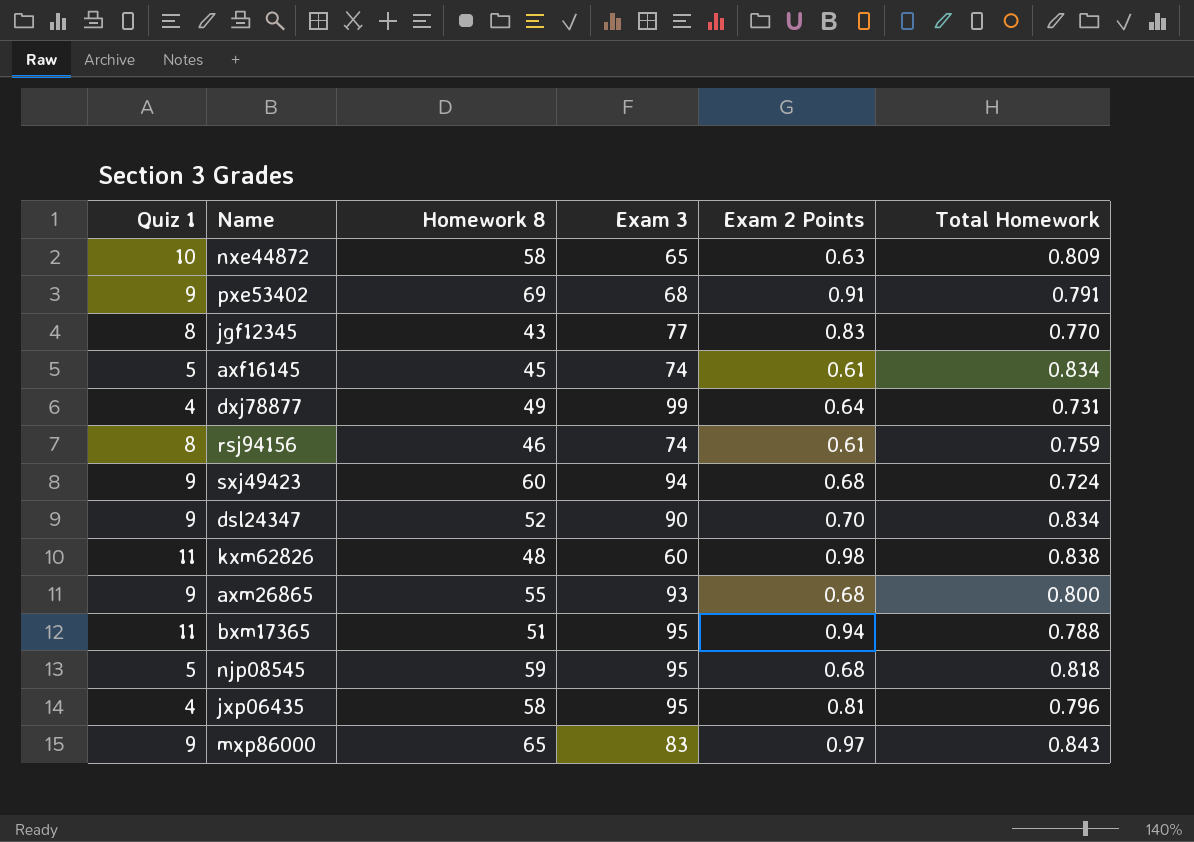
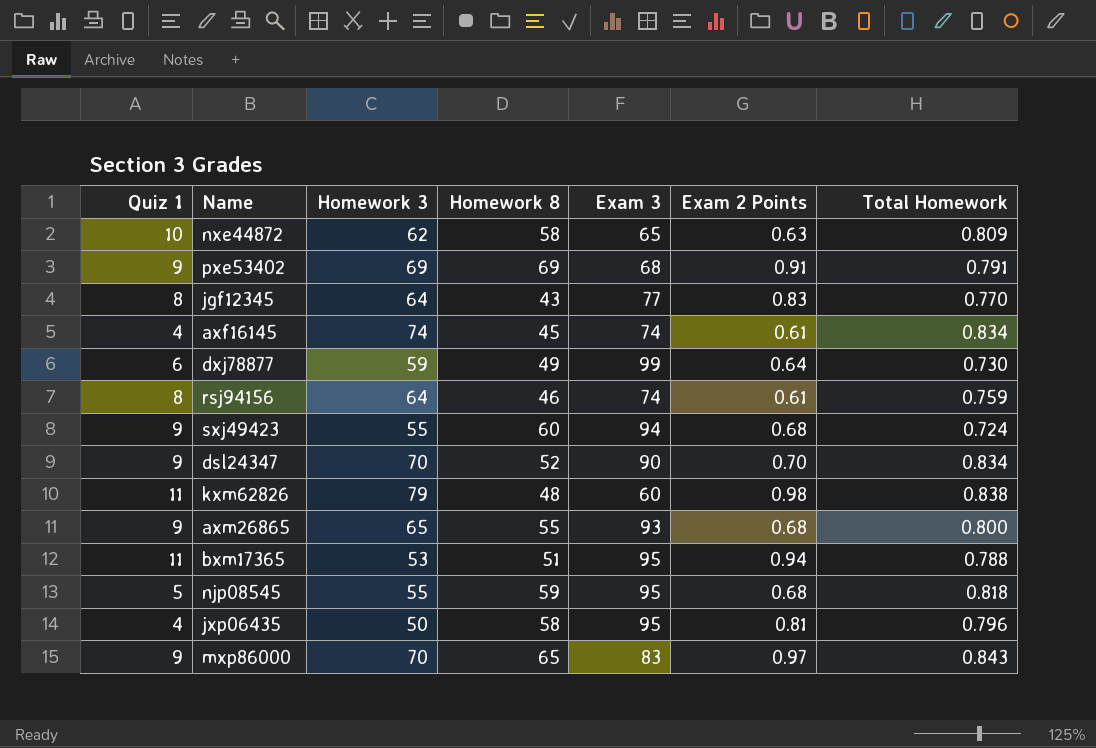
column Homework 3 | position: none -> 3
axf16145 | Quiz 1: 5 -> 4
dxj78877 | Quiz 1: 4 -> 6
dxj78877 | Total Homework: 0.731 -> 0.730

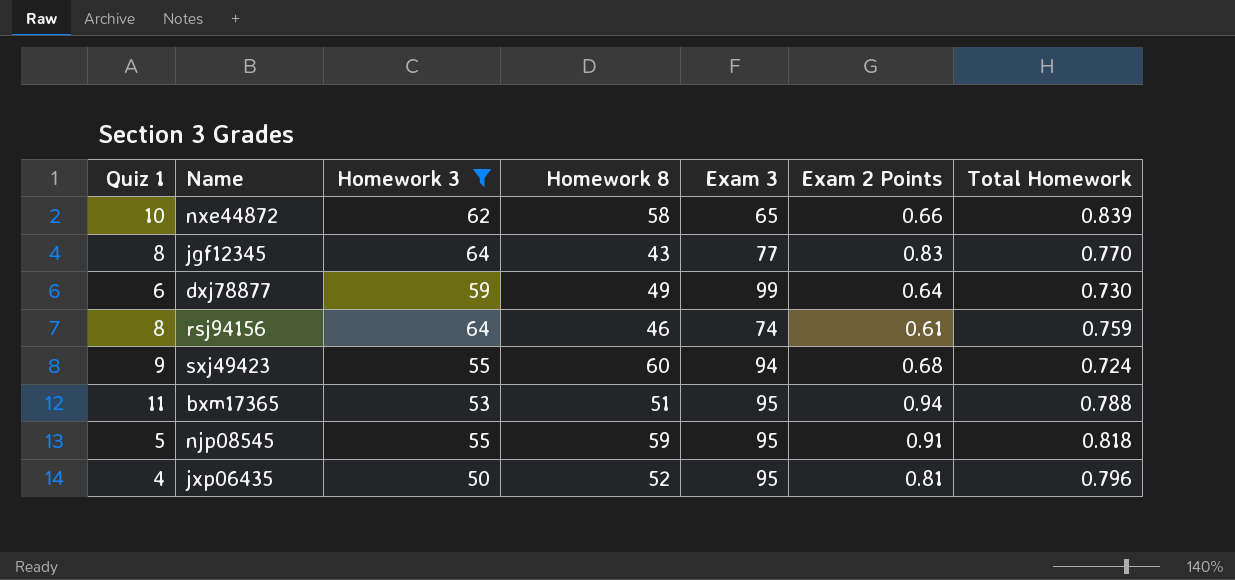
filter: none -> Homework 3 <= 64
nxe44872 | Exam 2 Points: 0.63 -> 0.66
nxe44872 | Total Homework: 0.809 -> 0.839
njp08545 | Exam 2 Points: 0.68 -> 0.91
jxp06435 | Homework 8: 58 -> 52

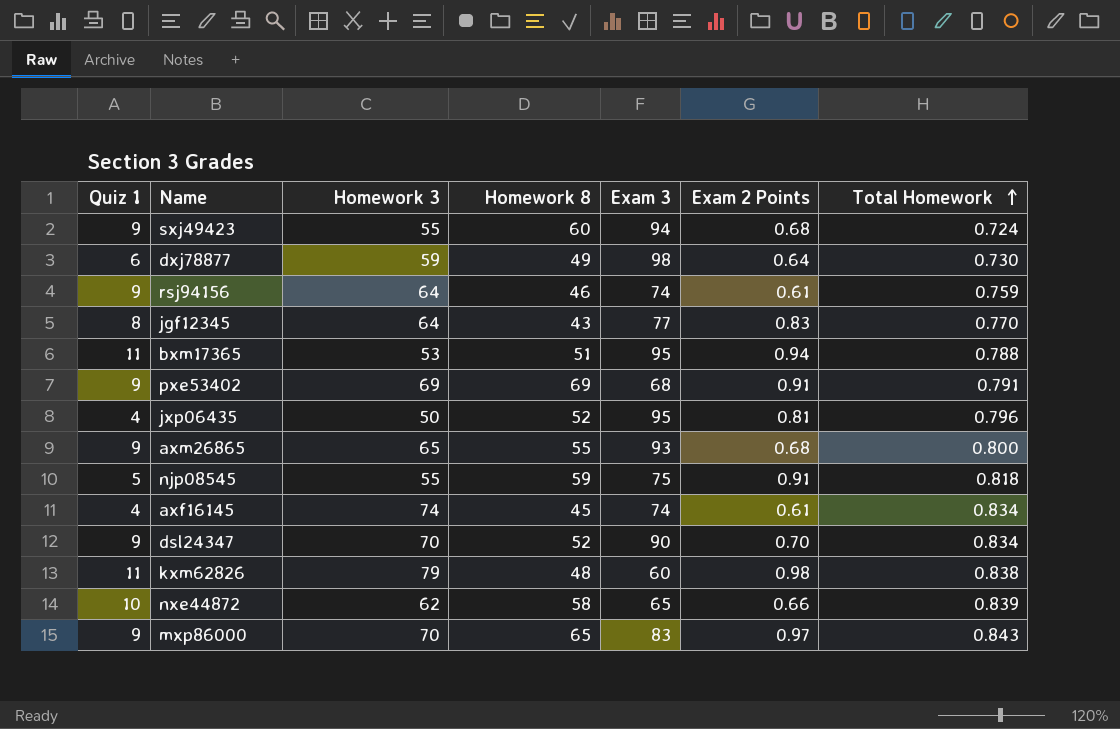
filter: Homework 3 <= 64 -> none
row order: none -> Total Homework ascending
dxj78877 | Exam 3: 99 -> 98
rsj94156 | Quiz 1: 8 -> 9
njp08545 | Exam 3: 95 -> 75

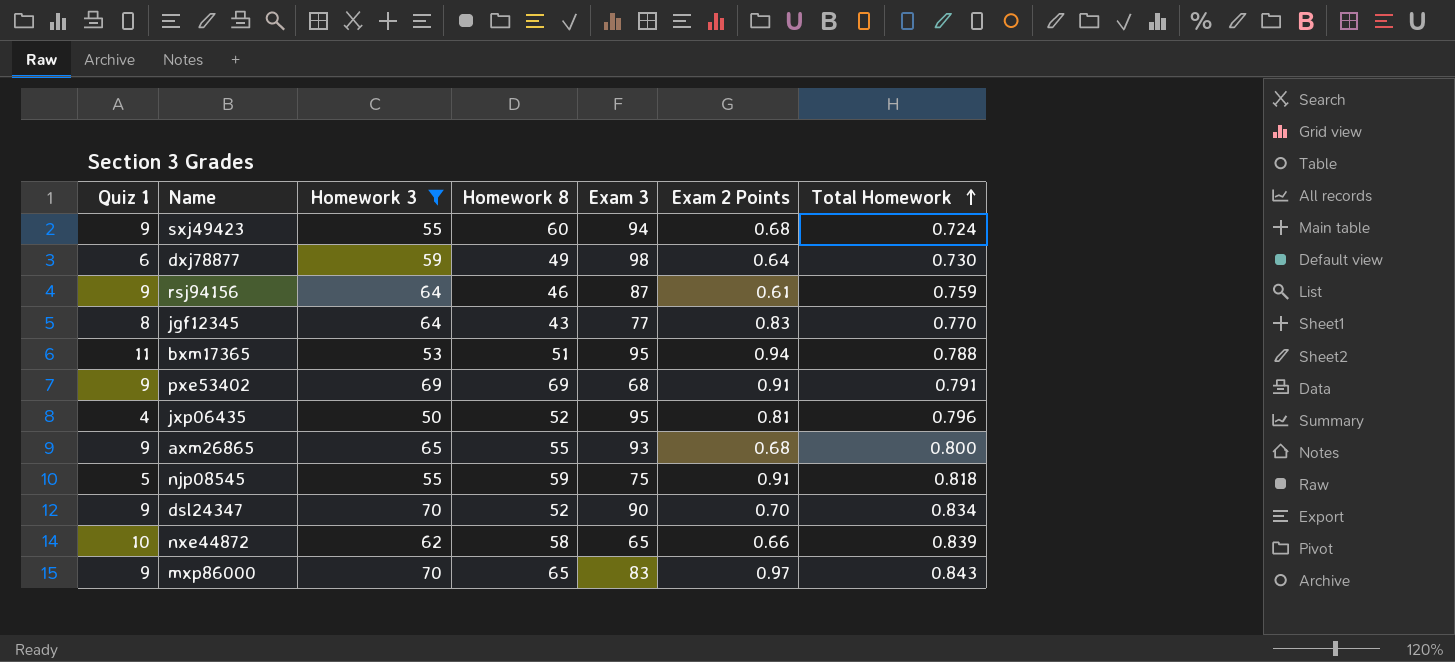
filter: none -> Homework 3 <= 70
rsj94156 | Exam 3: 74 -> 87

